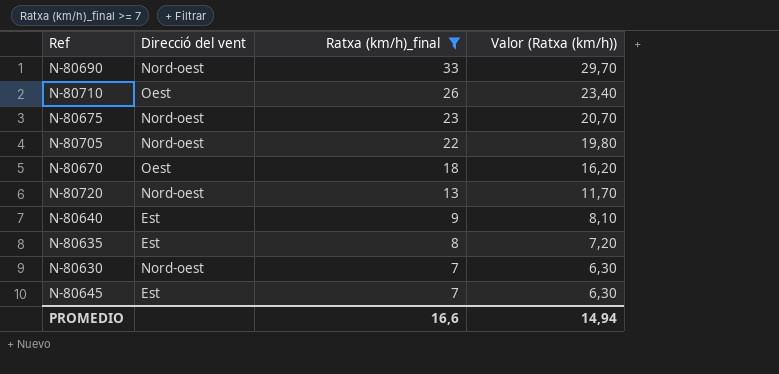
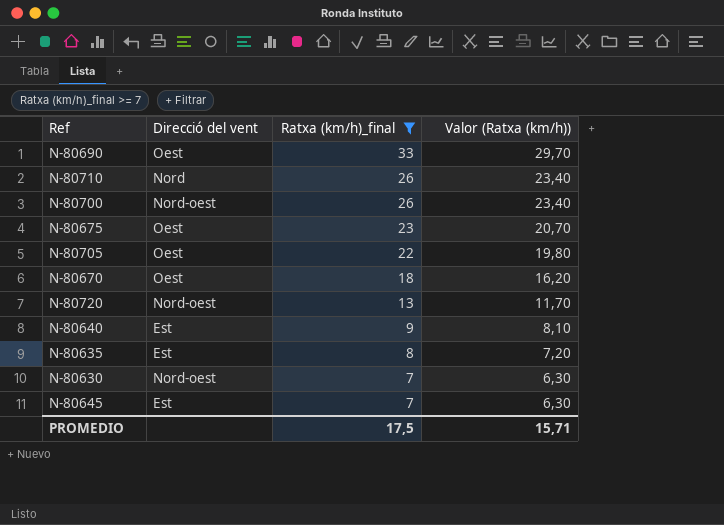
N-80690 | Direcció del vent: Nord-oest -> Oest
N-80710 | Direcció del vent: Oest -> Nord
row N-80700: none -> Nord-oest | 26 | 23,40
N-80675 | Direcció del vent: Nord-oest -> Oest
N-80705 | Direcció del vent: Nord-oest -> Oest
PROMEDIO | Ratxa (km/h)_final: 16,6 -> 17,5
PROMEDIO | Valor (Ratxa (km/h)): 14,94 -> 15,71

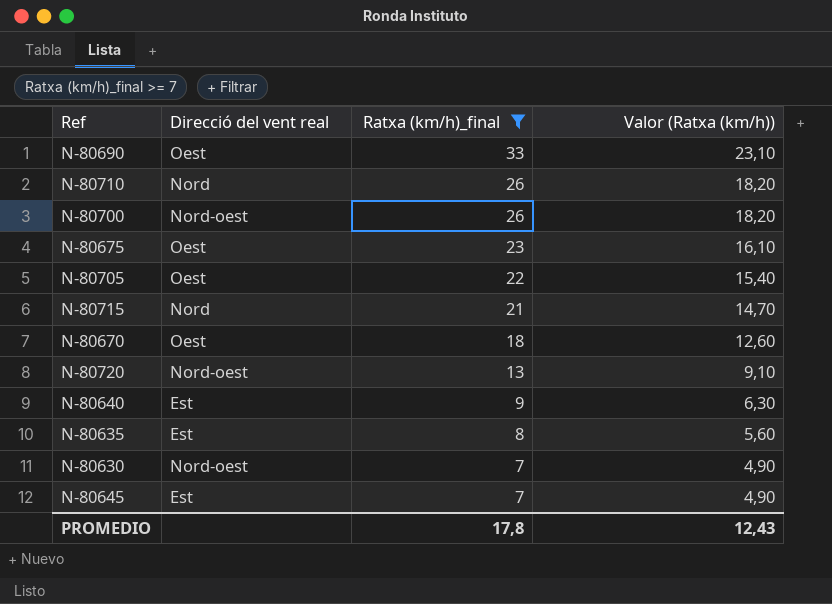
column name: Direcció del vent -> Direcció del vent real
column Valor (Ratxa (km/h)) | formula: [Ratxa (km/h)_final] * 0,9 -> [Ratxa (km/h)_final] * 0,7
row N-80715: none -> Nord | 21 | 14,70
PROMEDIO | Ratxa (km/h)_final: 17,5 -> 17,8
PROMEDIO | Valor (Ratxa (km/h)): 15,71 -> 12,43

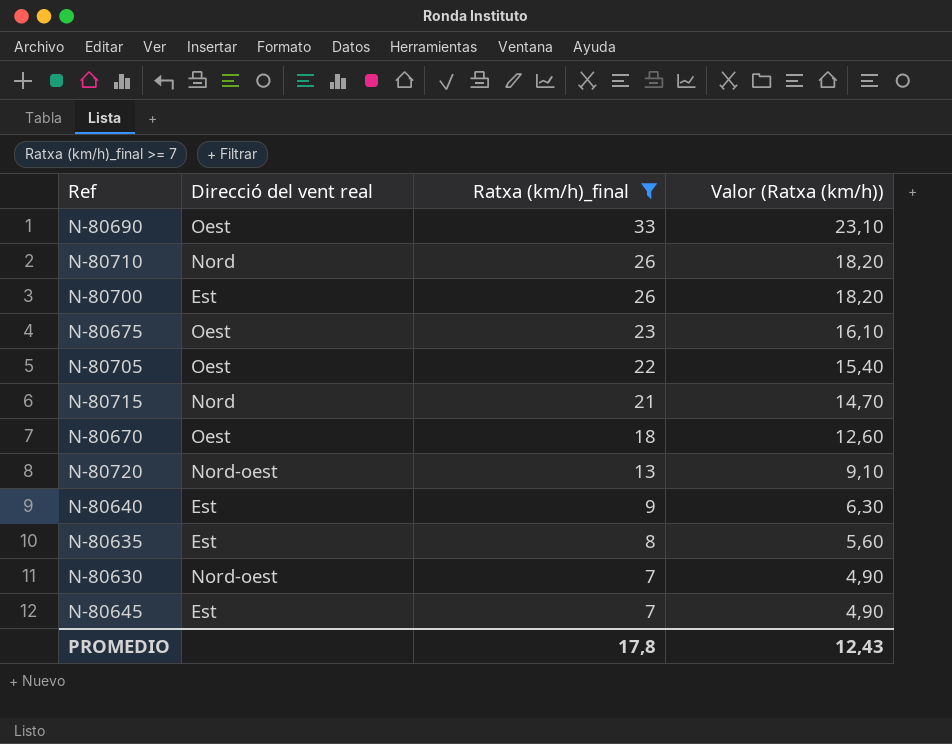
N-80700 | Direcció del vent real: Nord-oest -> Est

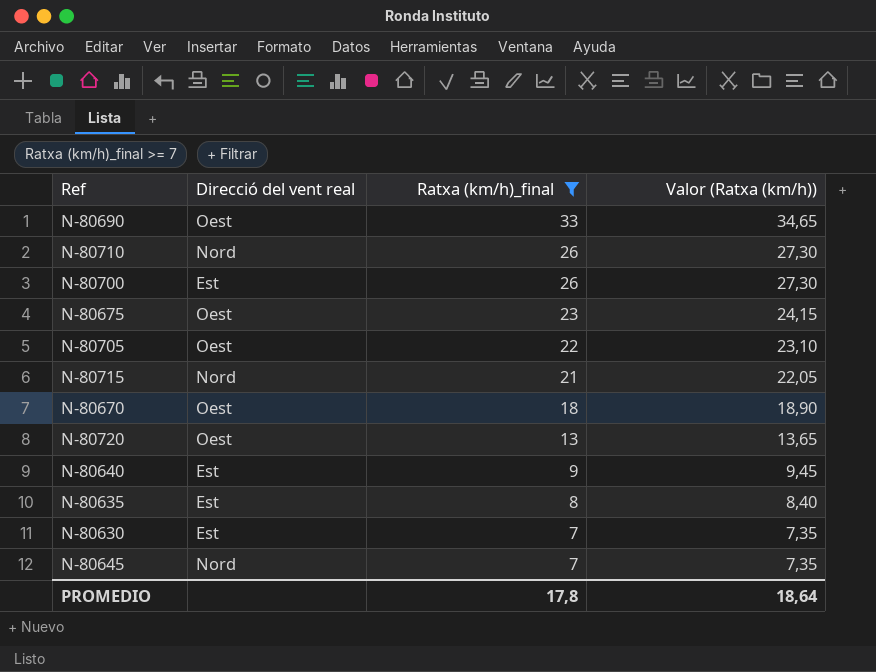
column Valor (Ratxa (km/h)) | formula: [Ratxa (km/h)_final] * 0,7 -> [Ratxa (km/h)_final] * 1,05
N-80720 | Direcció del vent real: Nord-oest -> Oest
N-80630 | Direcció del vent real: Nord-oest -> Est
N-80645 | Direcció del vent real: Est -> Nord
PROMEDIO | Valor (Ratxa (km/h)): 12,43 -> 18,64

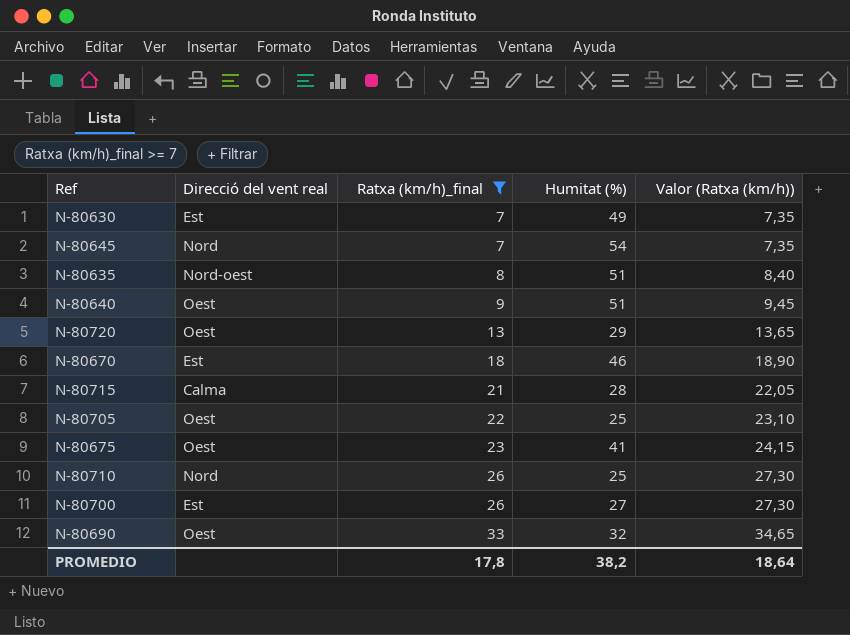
row order: Ratxa (km/h)_final descending -> Ratxa (km/h)_final ascending
column Humitat (%) | position: none -> 4
N-80635 | Direcció del vent real: Est -> Nord-oest
N-80640 | Direcció del vent real: Est -> Oest
N-80670 | Direcció del vent real: Oest -> Est
N-80715 | Direcció del vent real: Nord -> Calma

